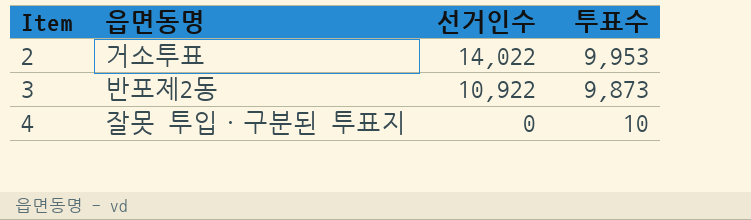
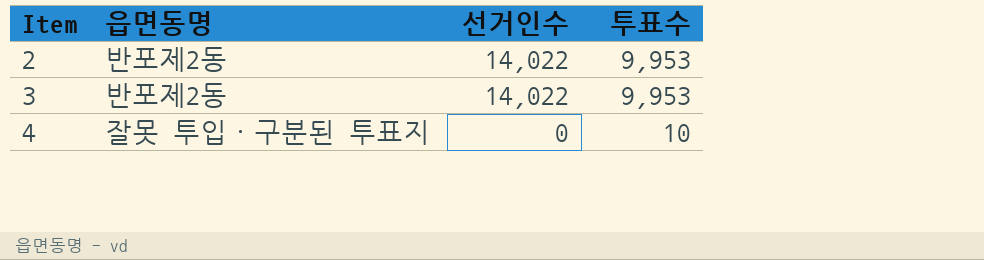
2 | 읍면동명: 거소투표 -> 반포제2동
3 | 선거인수: 10,922 -> 14,022
3 | 투표수: 9,873 -> 9,953

